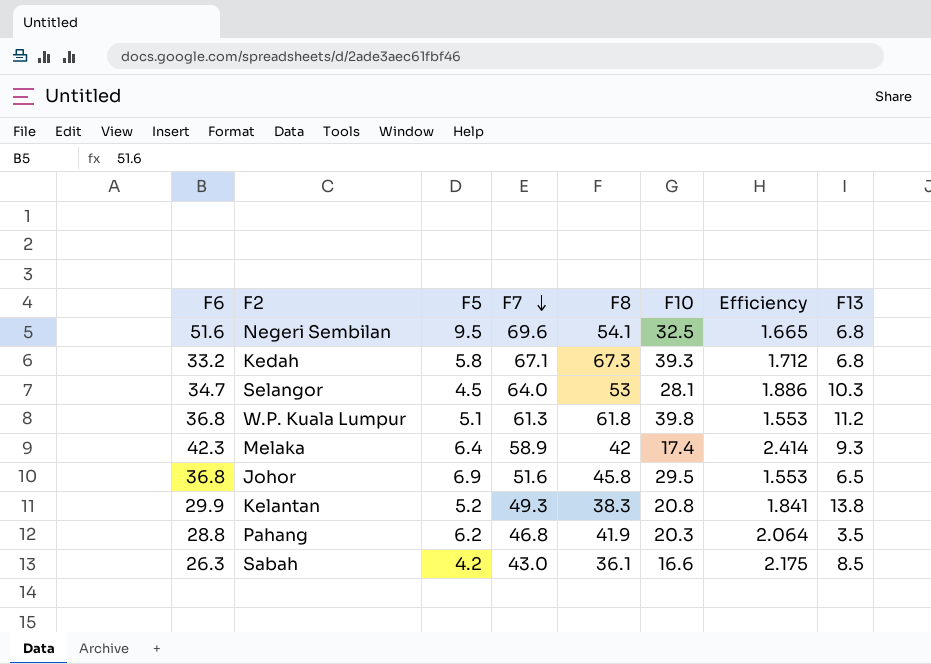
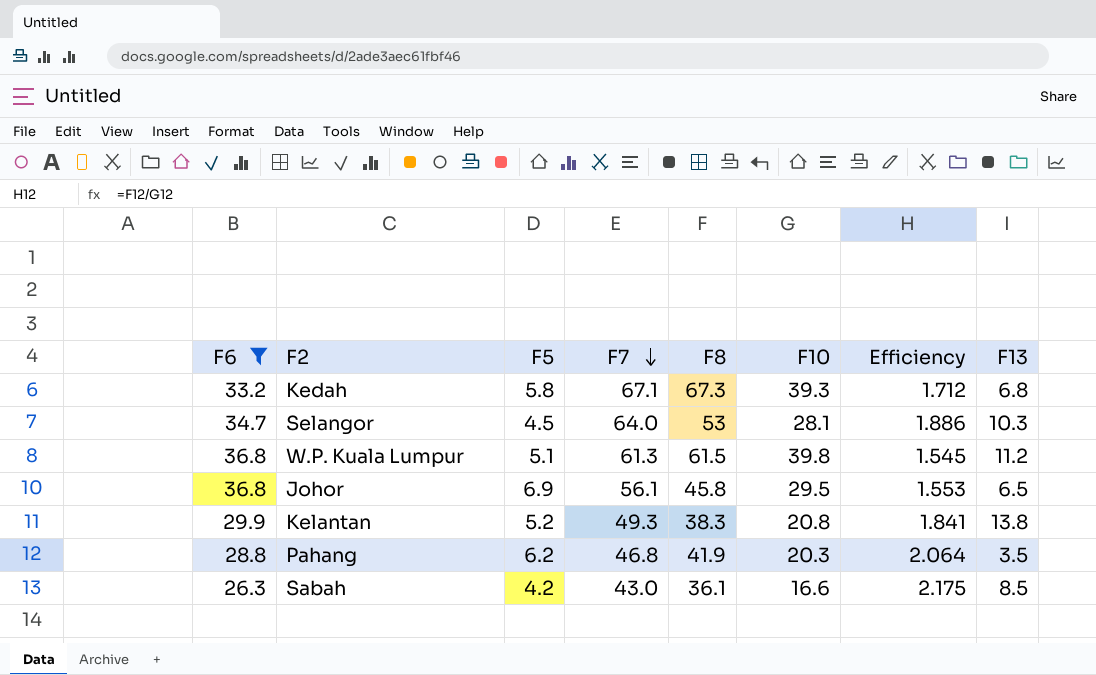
filter: none -> F6 <= 36.8
W.P. Kuala Lumpur | F8: 61.8 -> 61.5
W.P. Kuala Lumpur | Efficiency: 1.553 -> 1.545
Johor | F7: 51.6 -> 56.1

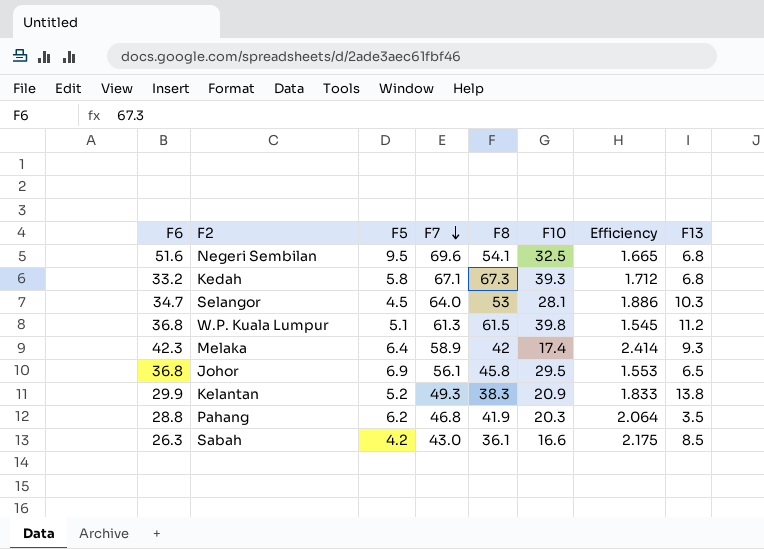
filter: F6 <= 36.8 -> none
Kelantan | F10: 20.8 -> 20.9
Kelantan | Efficiency: 1.841 -> 1.833

